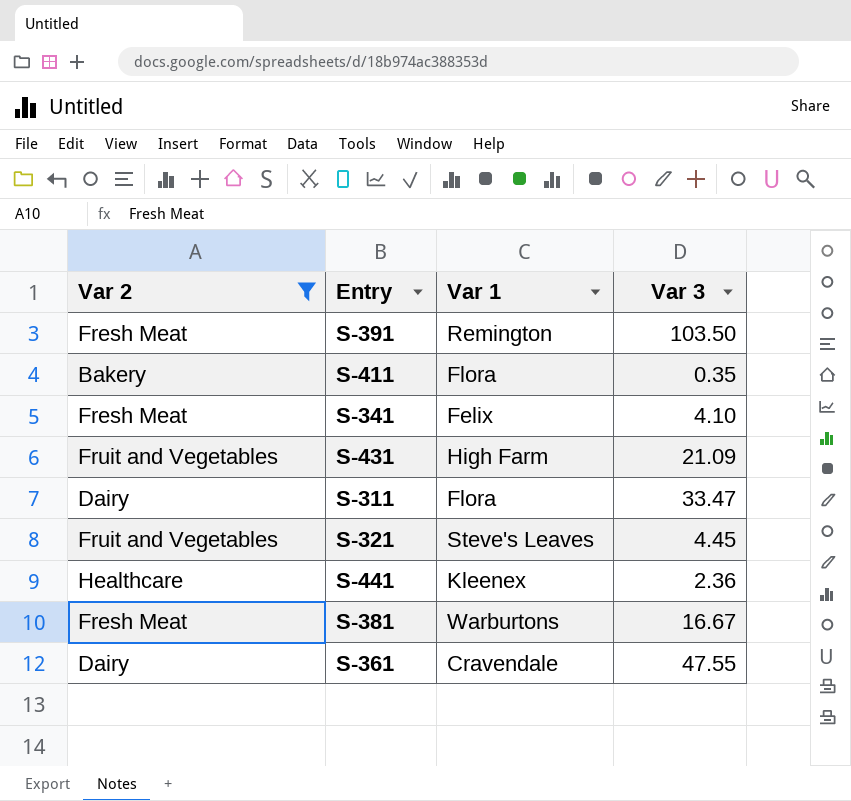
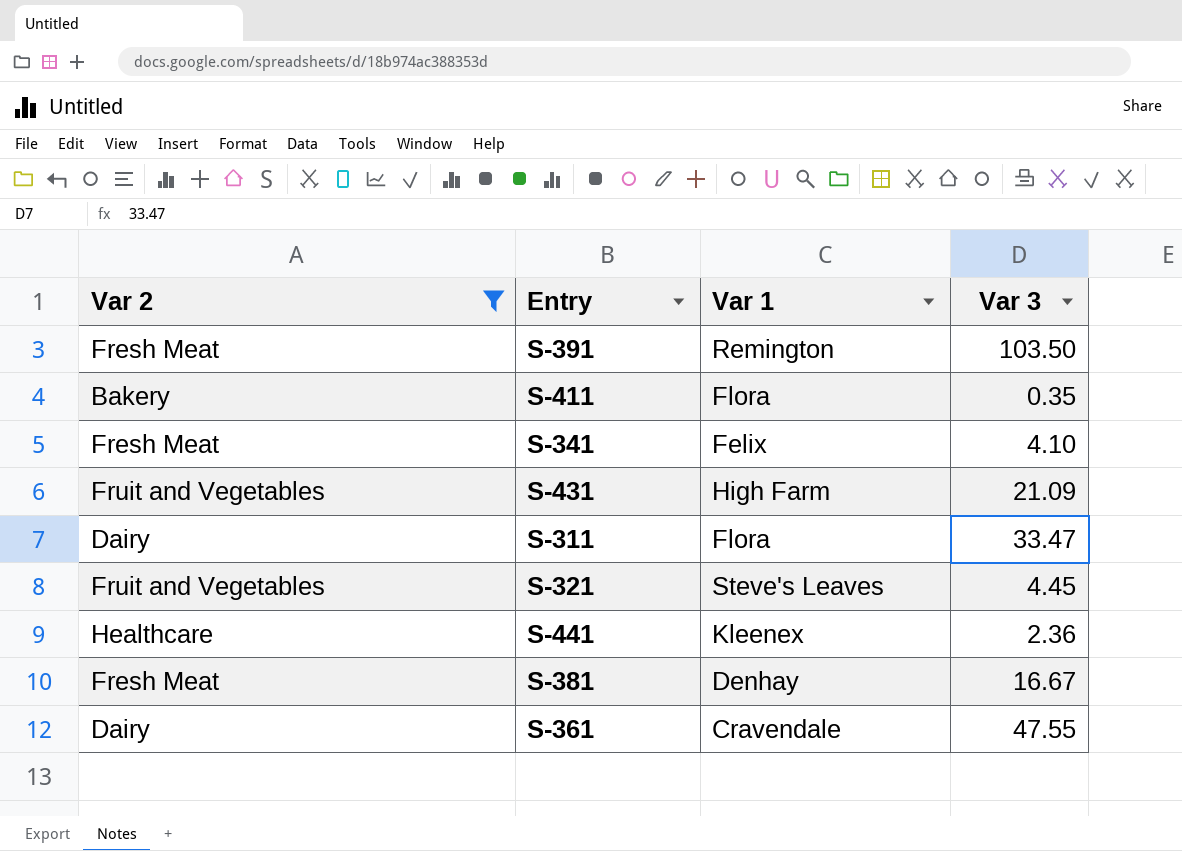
S-381 | Var 1: Warburtons -> Denhay

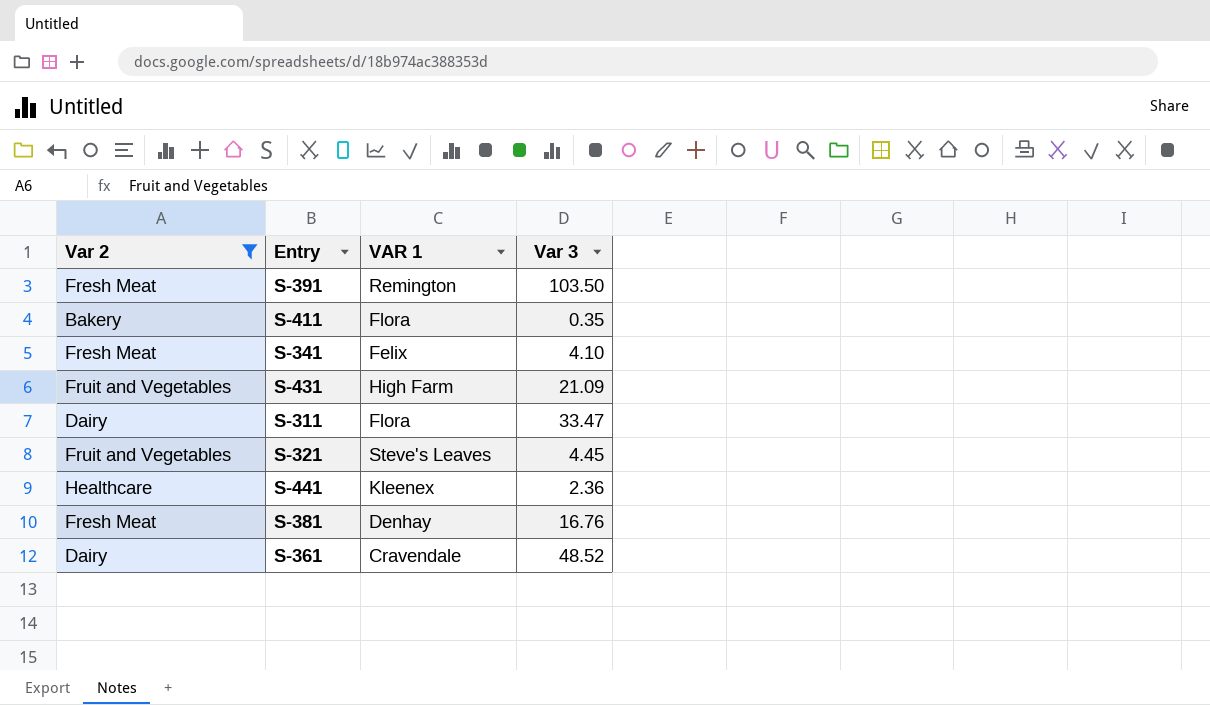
column name: Var 1 -> VAR 1
S-381 | Var 3: 16.67 -> 16.76
S-361 | Var 3: 47.55 -> 48.52

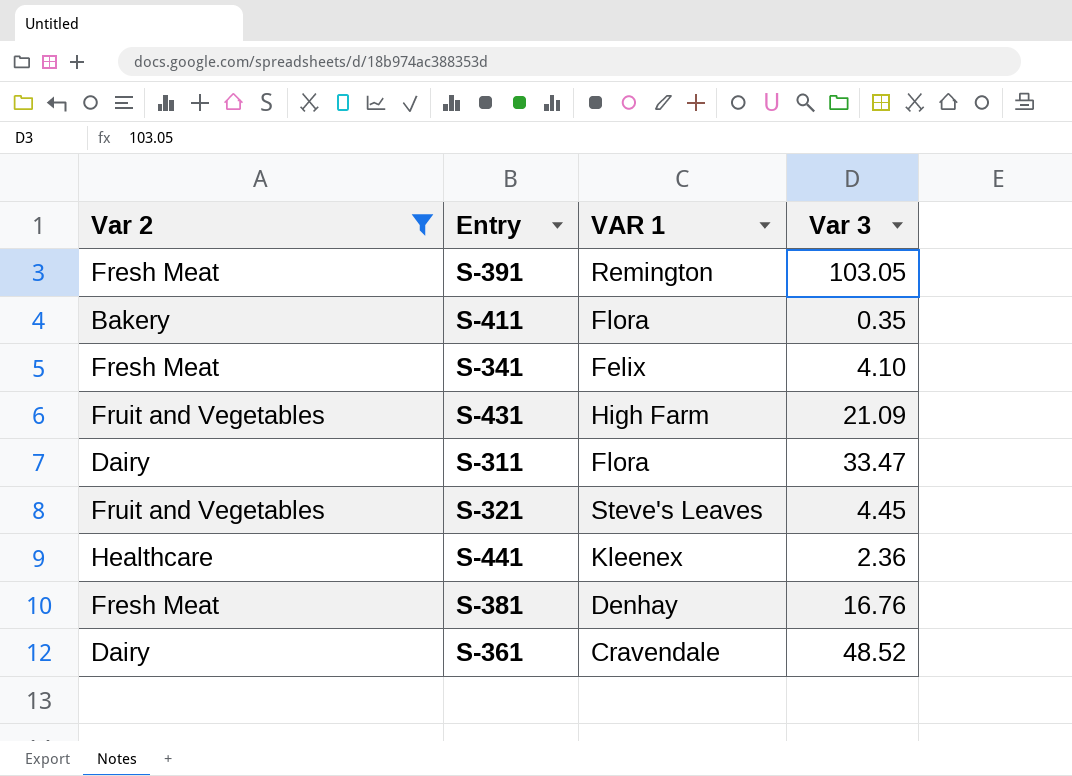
S-391 | Var 3: 103.50 -> 103.05

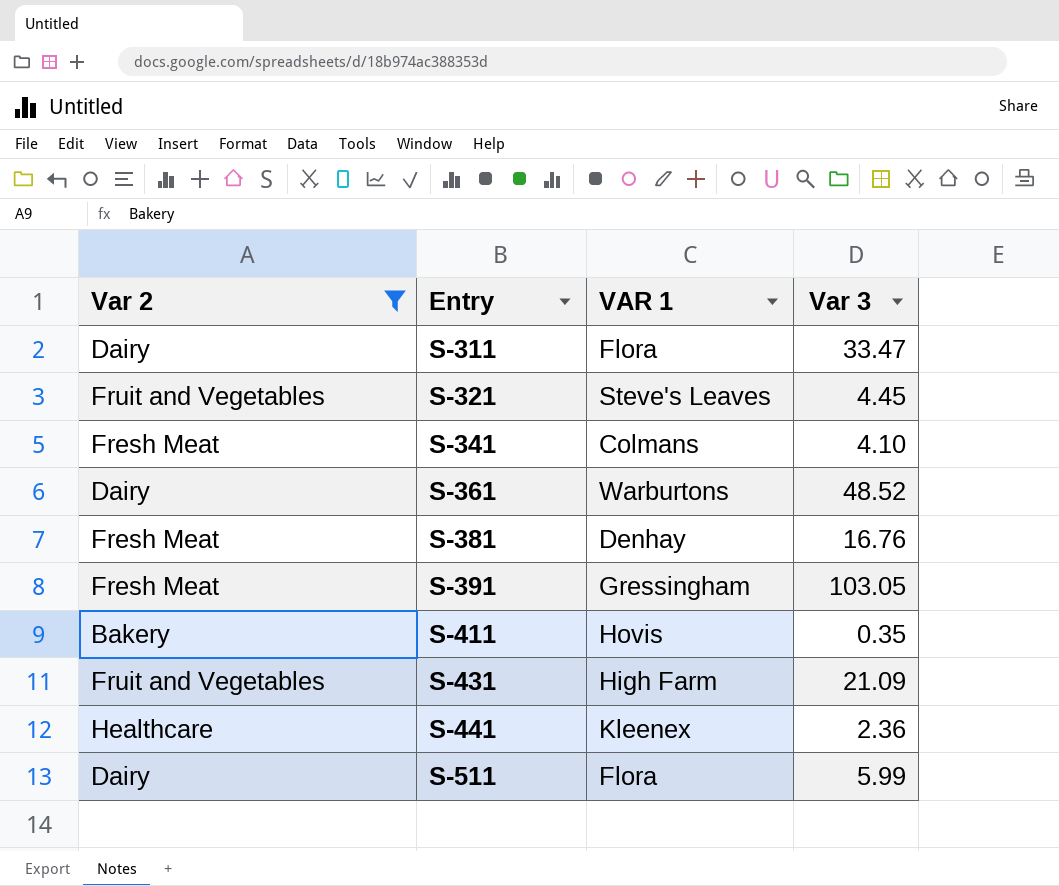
row order: none -> Entry ascending
S-341 | VAR 1: Felix -> Colmans
S-361 | VAR 1: Cravendale -> Warburtons
S-391 | VAR 1: Remington -> Gressingham
S-411 | VAR 1: Flora -> Hovis
row S-511: none -> Dairy | Flora | 5.99

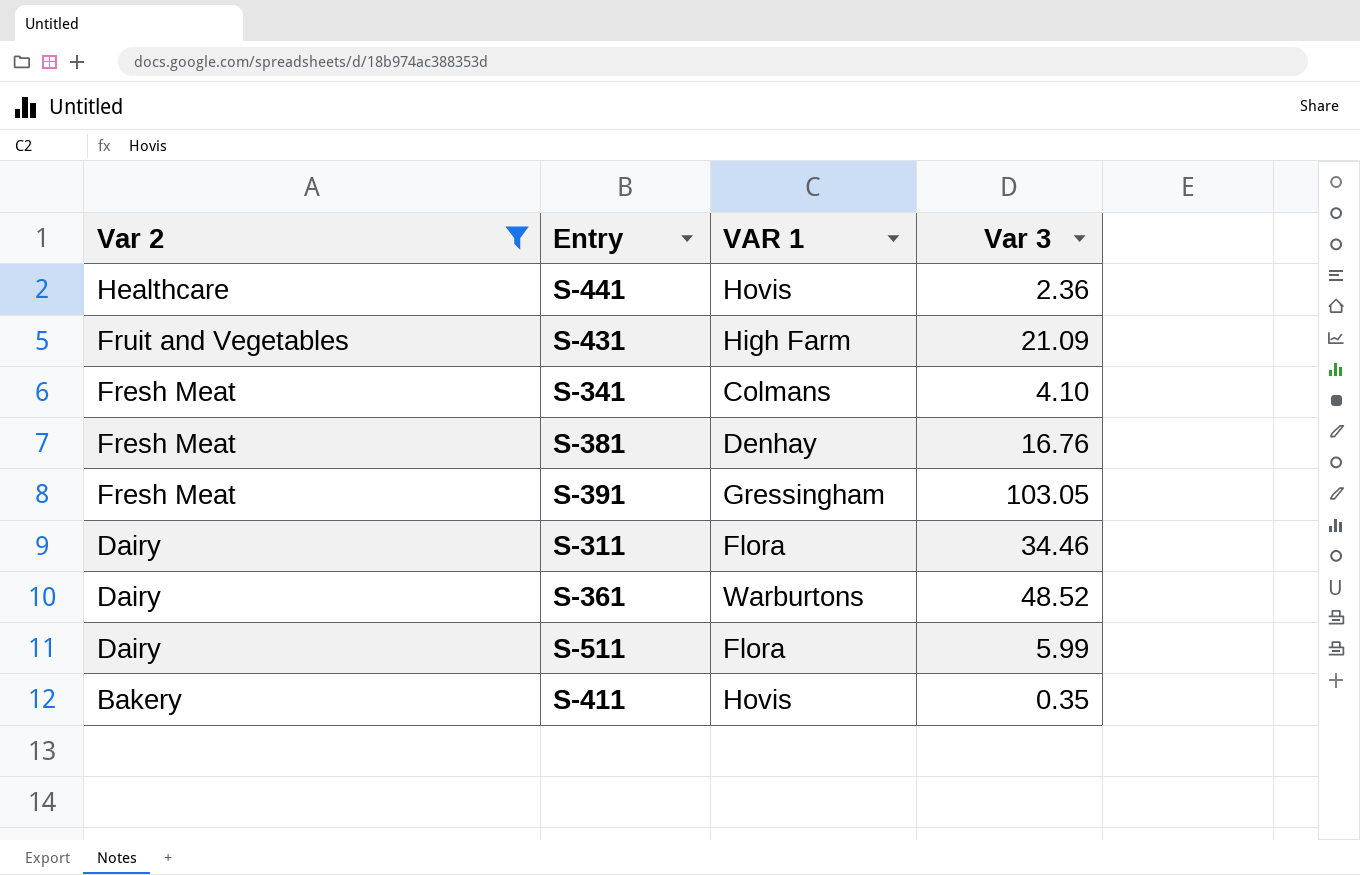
row order: Entry ascending -> Var 2 descending
row S-321: Fruit and Vegetables | Steve's Leaves | 4.45 -> none
S-441 | VAR 1: Kleenex -> Hovis
S-311 | Var 3: 33.47 -> 34.46

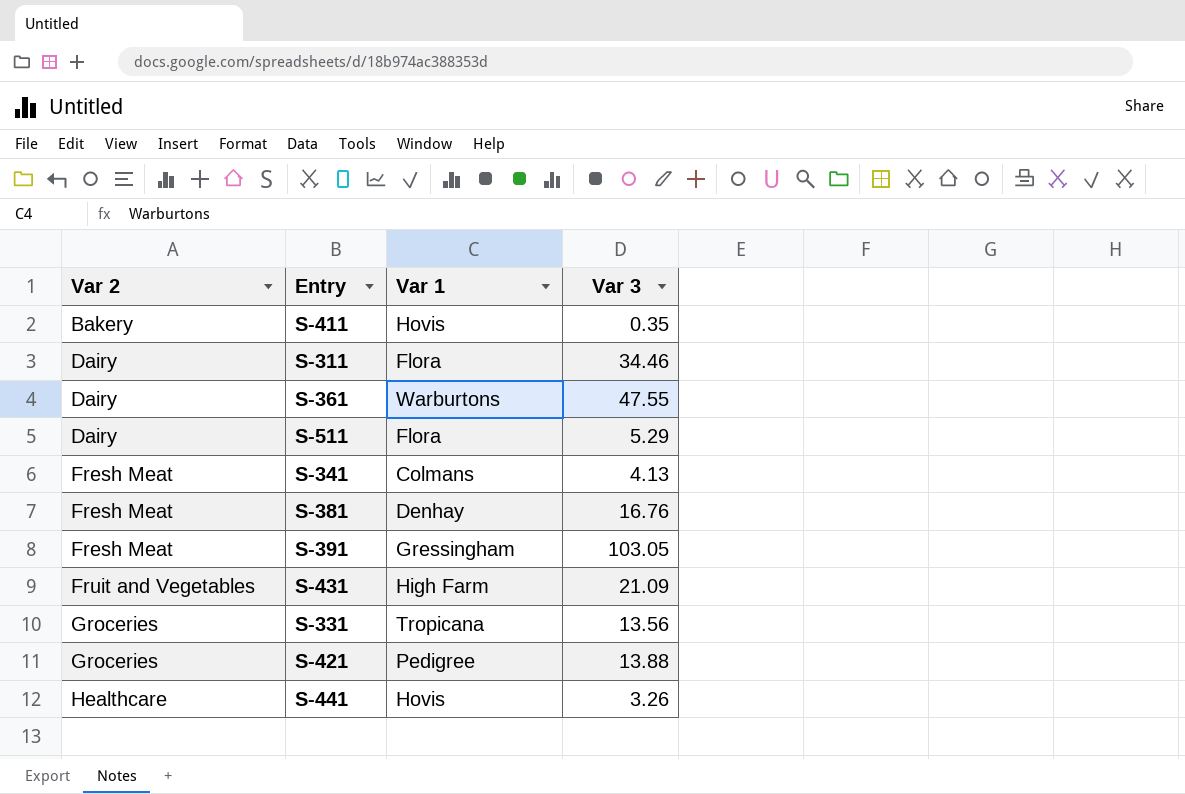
filter: Var 2 != Groceries -> none
row order: Var 2 descending -> Var 2 ascending
column name: VAR 1 -> Var 1
S-361 | Var 3: 48.52 -> 47.55
S-511 | Var 3: 5.99 -> 5.29
S-341 | Var 3: 4.10 -> 4.13
S-441 | Var 3: 2.36 -> 3.26

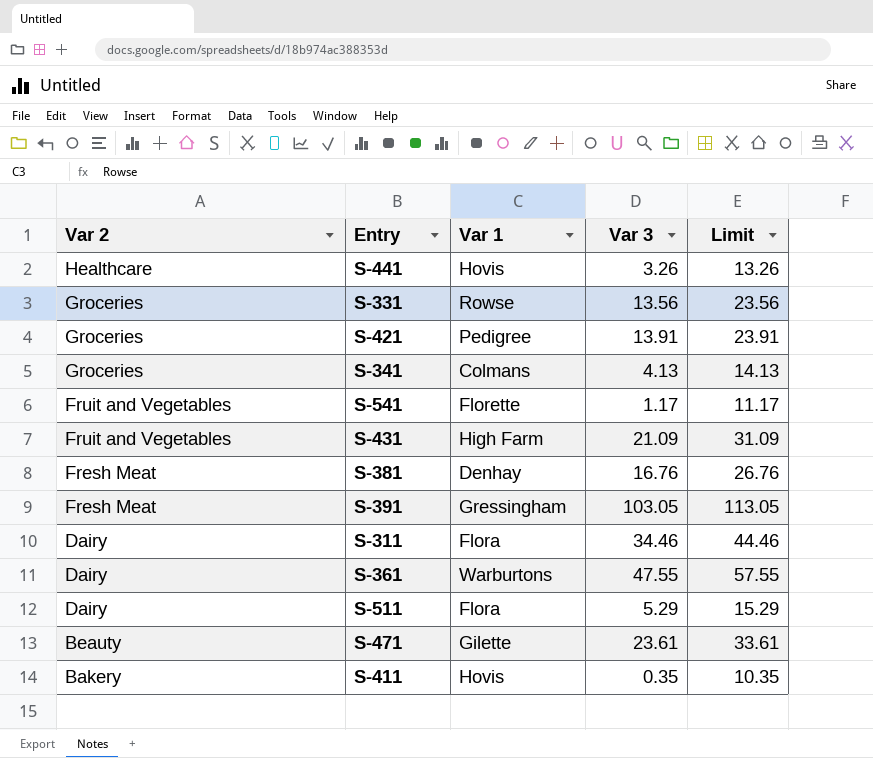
row order: Var 2 ascending -> Var 2 descending
column Limit | formula: none -> [Var 3] + 10
S-331 | Var 1: Tropicana -> Rowse
S-421 | Var 3: 13.88 -> 13.91
S-341 | Var 2: Fresh Meat -> Groceries
row S-541: none -> Fruit and Vegetables | Florette | 1.17 | 11.17
row S-471: none -> Beauty | Gilette | 23.61 | 33.61

